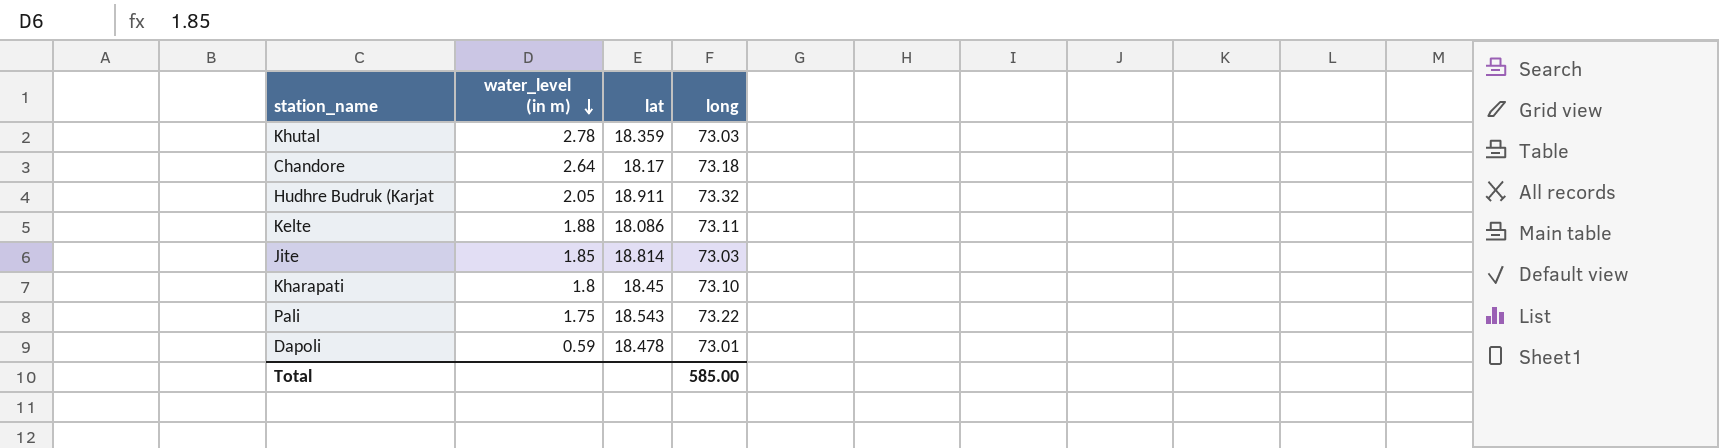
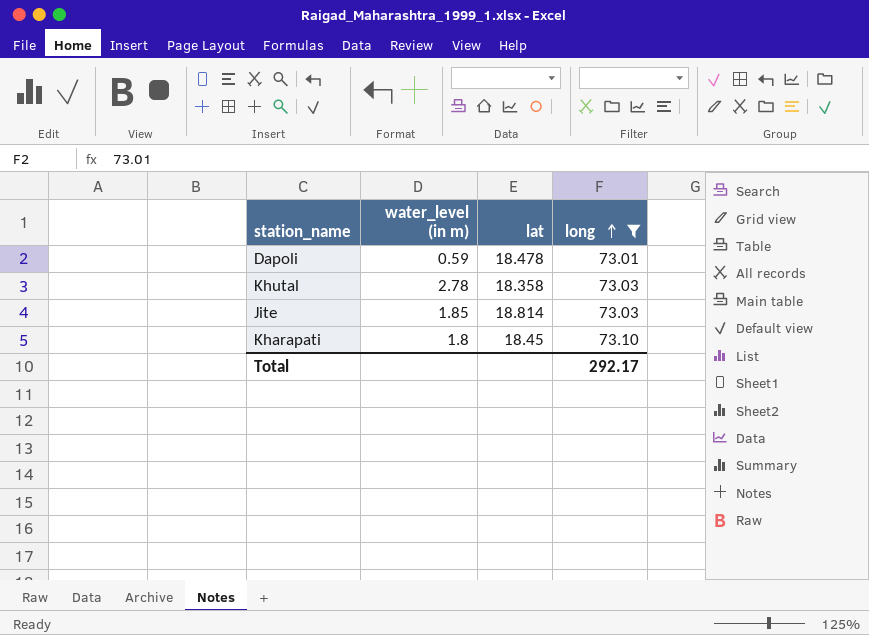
filter: none -> long <= 73.10
row order: water_level (in m) descending -> long ascending
Khutal | lat: 18.359 -> 18.358
Total | long: 585.00 -> 292.17

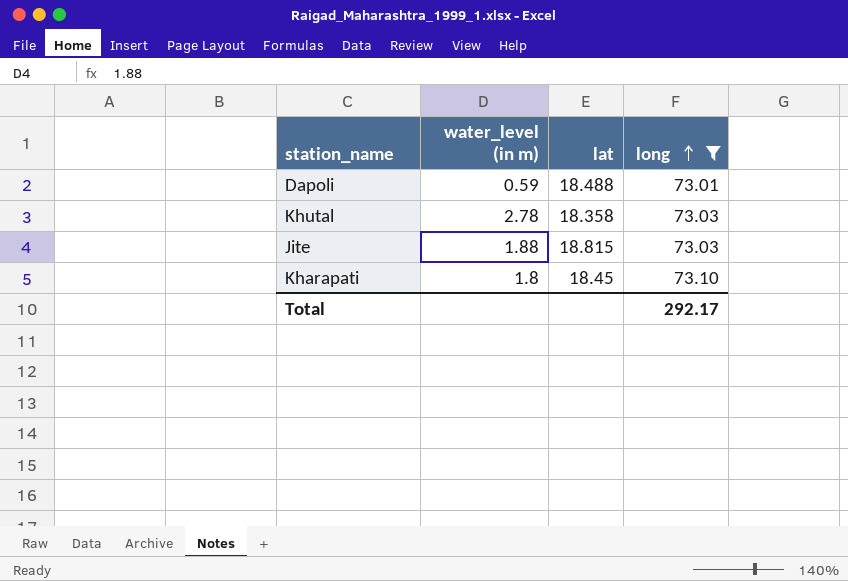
Dapoli | lat: 18.478 -> 18.488
Jite | water_level (in m): 1.85 -> 1.88
Jite | lat: 18.814 -> 18.815

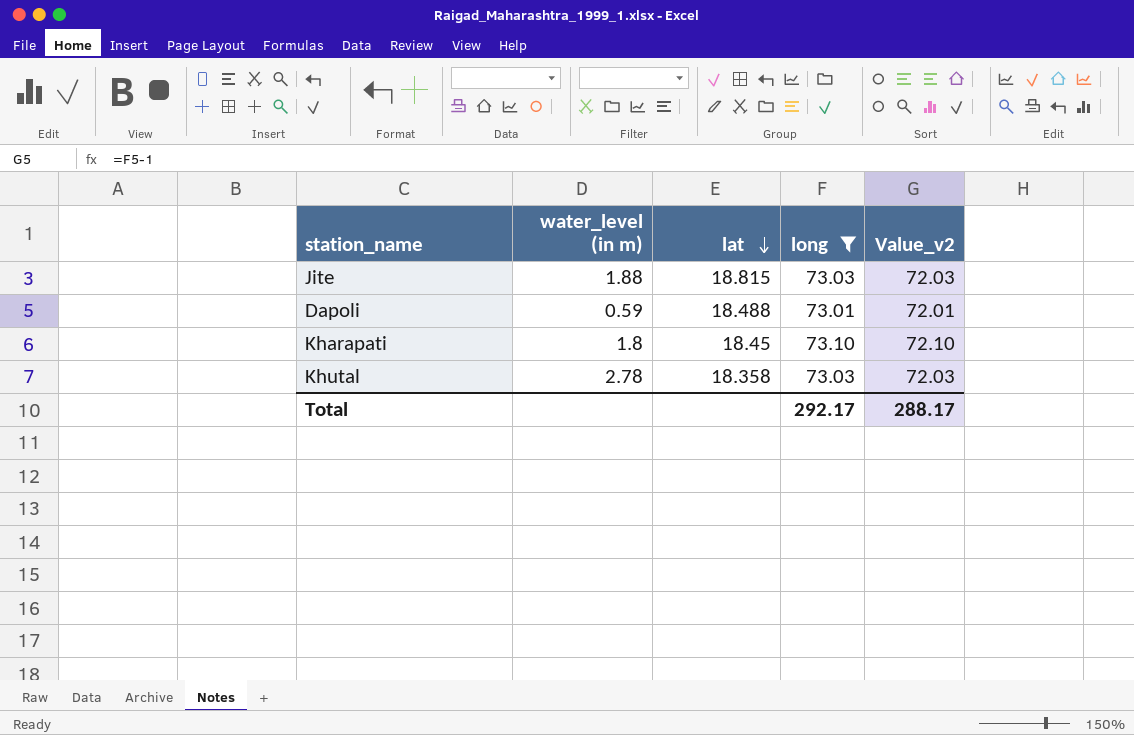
row order: long ascending -> lat descending
column Value_v2 | formula: none -> [long] - 1

